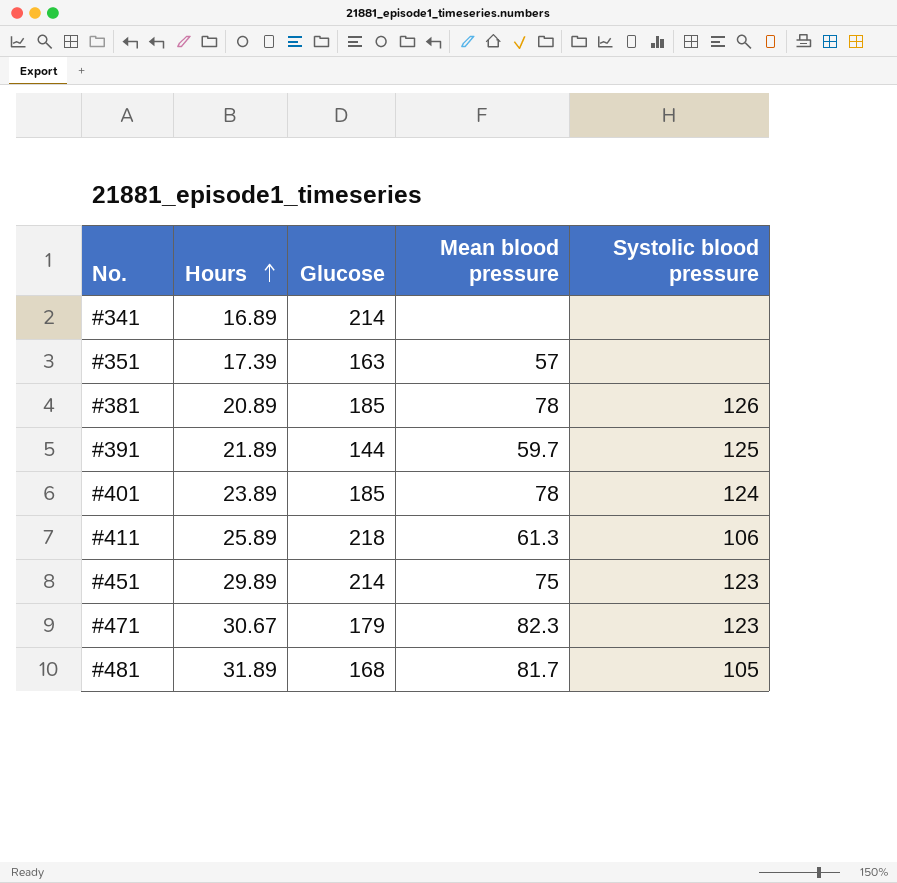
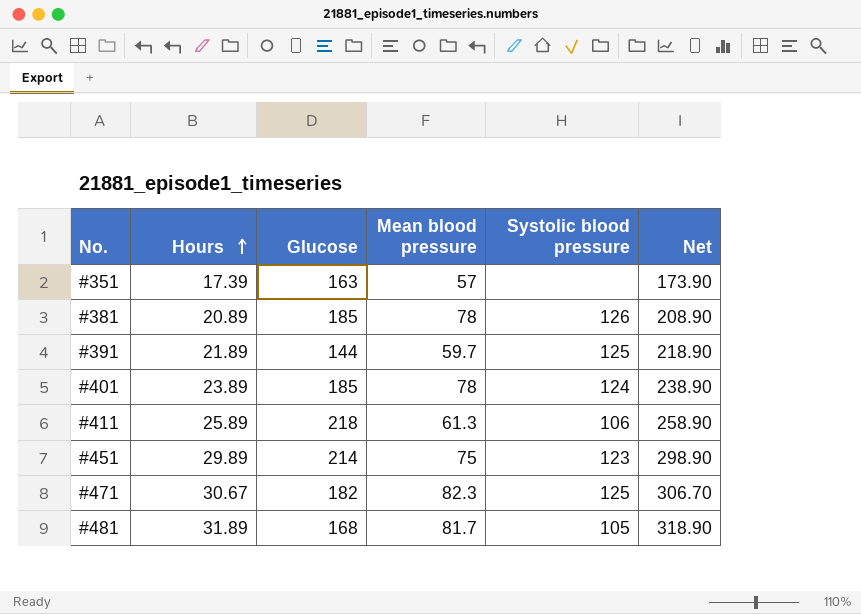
column Net | formula: none -> [Hours] * 10
row #341: 16.89 | 214 | none | none -> none
#471 | Glucose: 179 -> 182
#471 | Systolic blood pressure: 123 -> 125

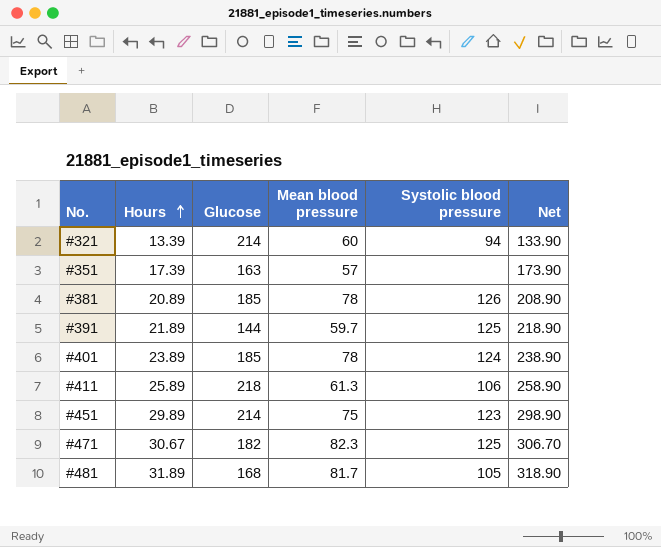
row #321: none -> 13.39 | 214 | 60 | 94 | 133.90

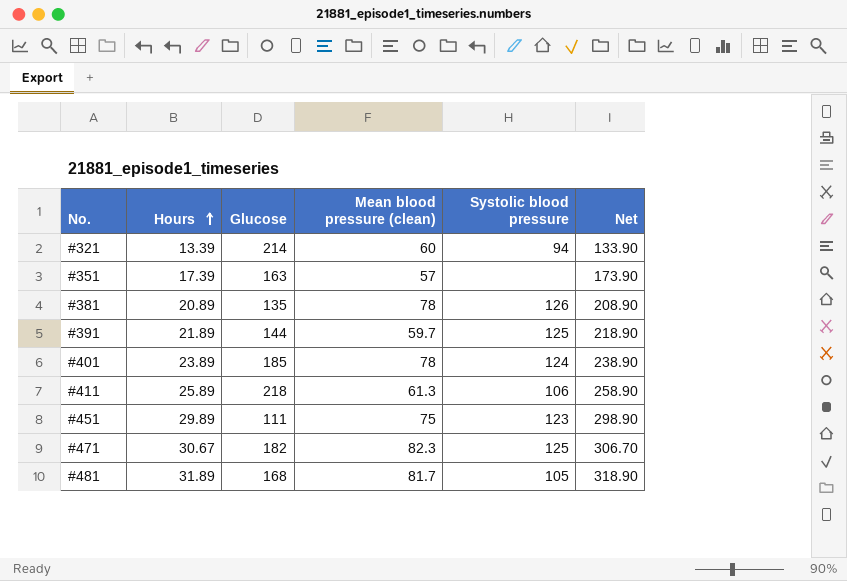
column name: Mean blood pressure -> Mean blood pressure (clean)
#381 | Glucose: 185 -> 135
#451 | Glucose: 214 -> 111

